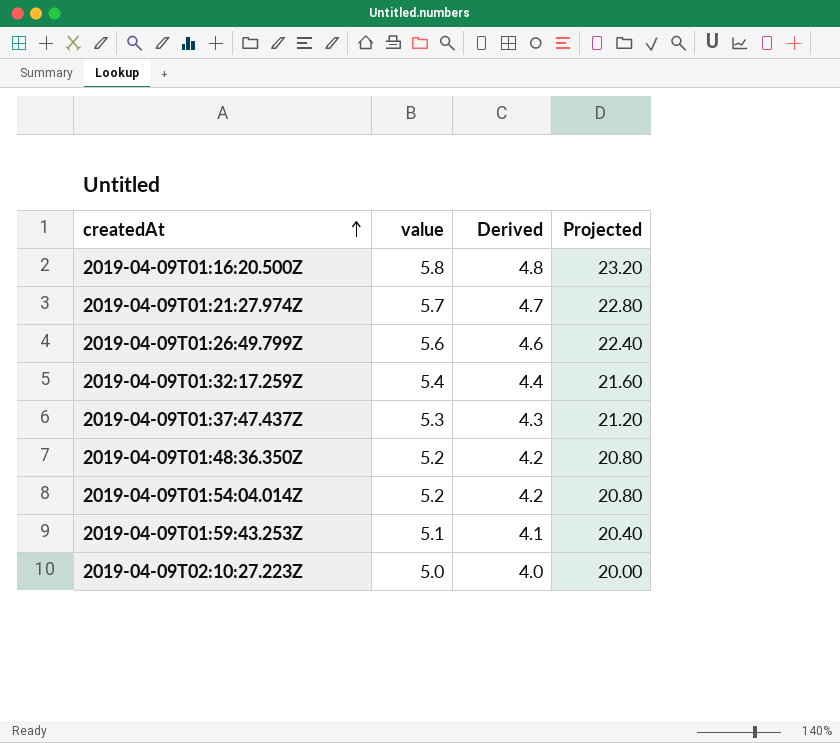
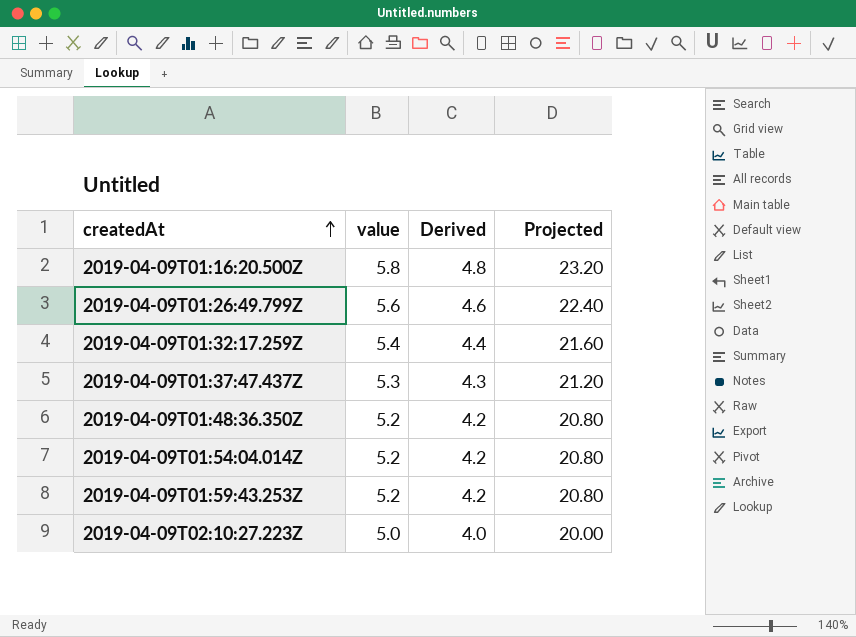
row 2019-04-09T01:21:27.974Z: 5.7 | 4.7 | 22.80 -> none
2019-04-09T01:59:43.253Z | value: 5.1 -> 5.2
2019-04-09T01:59:43.253Z | Derived: 4.1 -> 4.2
2019-04-09T01:59:43.253Z | Projected: 20.40 -> 20.80

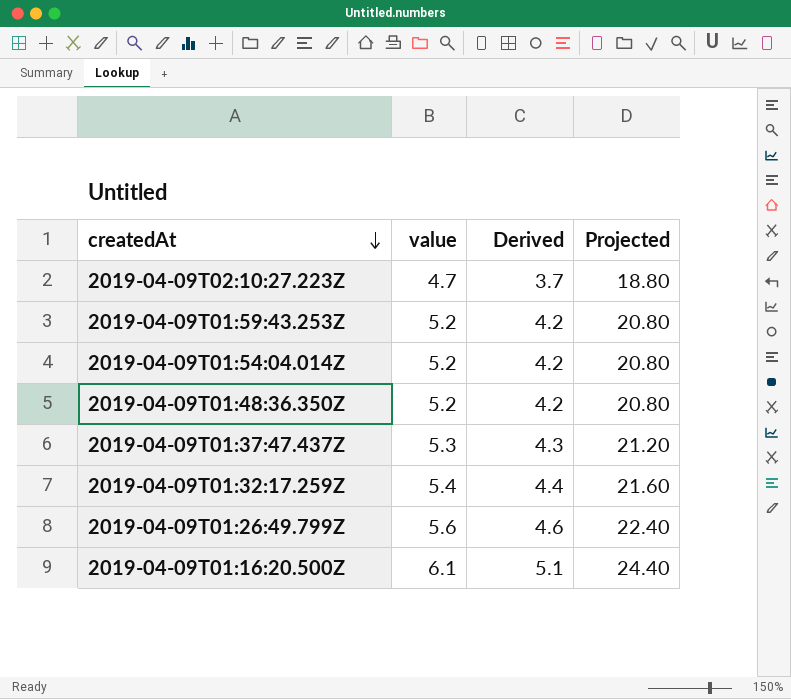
row order: createdAt ascending -> createdAt descending
2019-04-09T02:10:27.223Z | value: 5.0 -> 4.7
2019-04-09T02:10:27.223Z | Derived: 4.0 -> 3.7
2019-04-09T02:10:27.223Z | Projected: 20.00 -> 18.80
2019-04-09T01:16:20.500Z | value: 5.8 -> 6.1
2019-04-09T01:16:20.500Z | Derived: 4.8 -> 5.1
2019-04-09T01:16:20.500Z | Projected: 23.20 -> 24.40

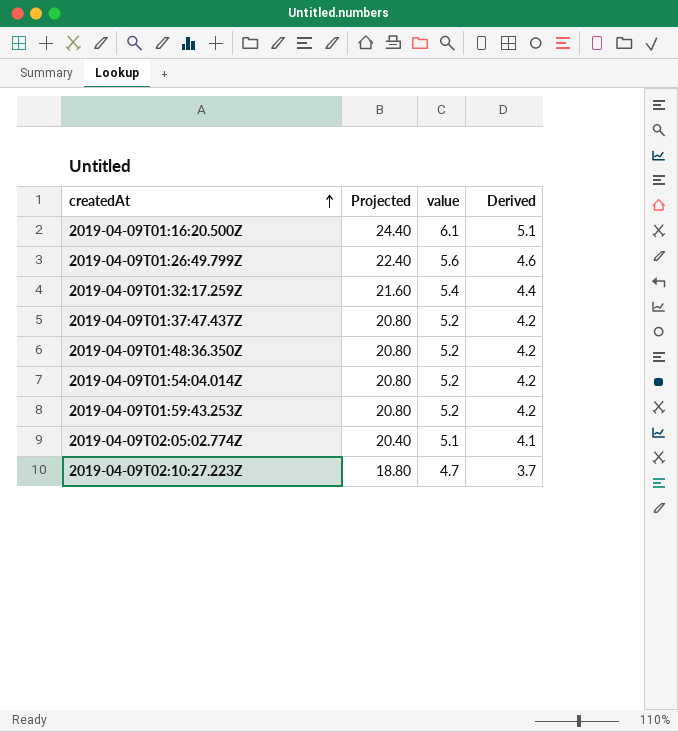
row order: createdAt descending -> createdAt ascending
column Projected | position: 4 -> 2
2019-04-09T01:37:47.437Z | Projected: 21.20 -> 20.80
2019-04-09T01:37:47.437Z | value: 5.3 -> 5.2
2019-04-09T01:37:47.437Z | Derived: 4.3 -> 4.2
row 2019-04-09T02:05:02.774Z: none -> 20.40 | 5.1 | 4.1

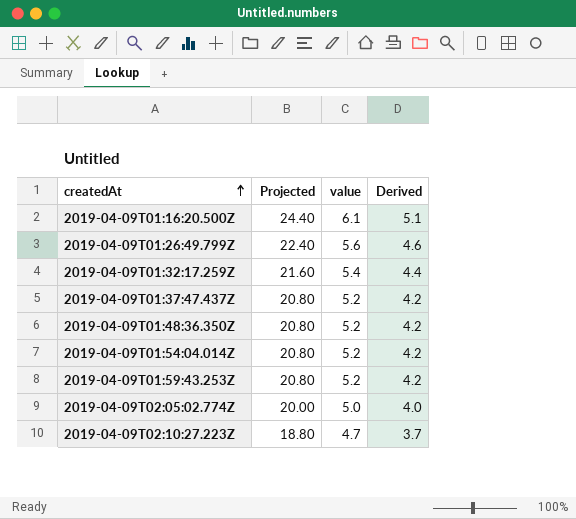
2019-04-09T02:05:02.774Z | Projected: 20.40 -> 20.00
2019-04-09T02:05:02.774Z | value: 5.1 -> 5.0
2019-04-09T02:05:02.774Z | Derived: 4.1 -> 4.0

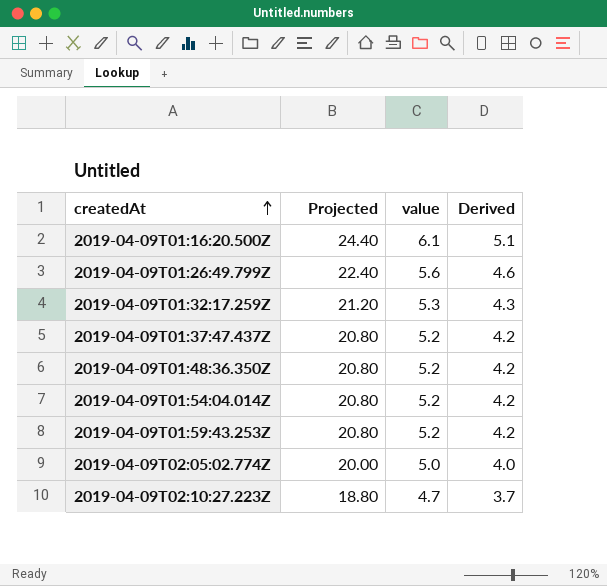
2019-04-09T01:32:17.259Z | Projected: 21.60 -> 21.20
2019-04-09T01:32:17.259Z | value: 5.4 -> 5.3
2019-04-09T01:32:17.259Z | Derived: 4.4 -> 4.3

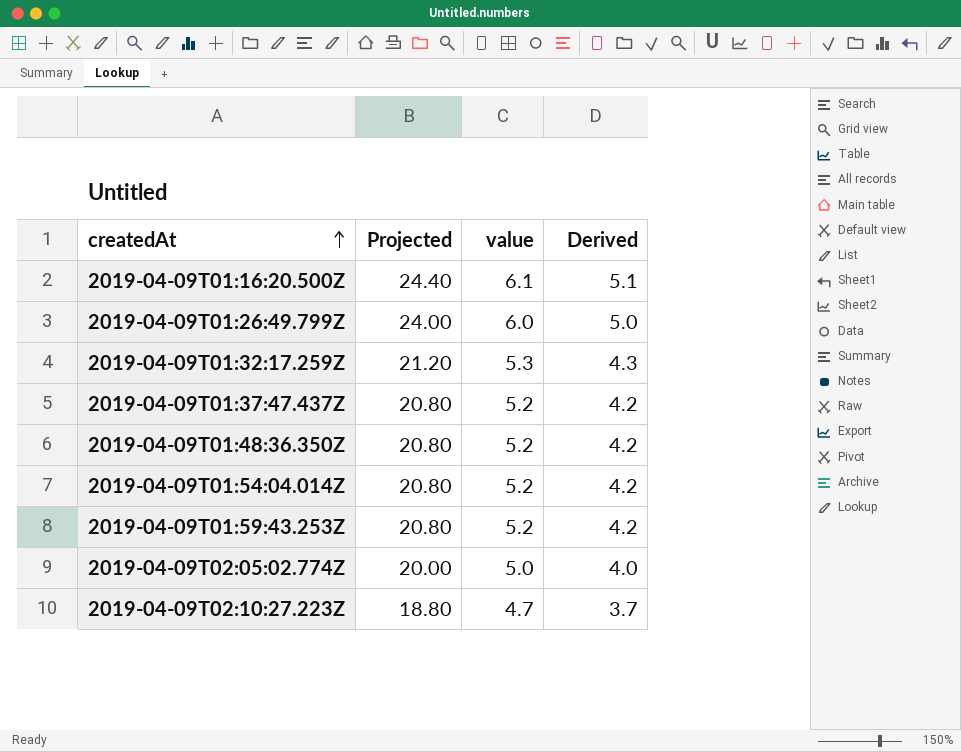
2019-04-09T01:26:49.799Z | Projected: 22.40 -> 24.00
2019-04-09T01:26:49.799Z | value: 5.6 -> 6.0
2019-04-09T01:26:49.799Z | Derived: 4.6 -> 5.0

